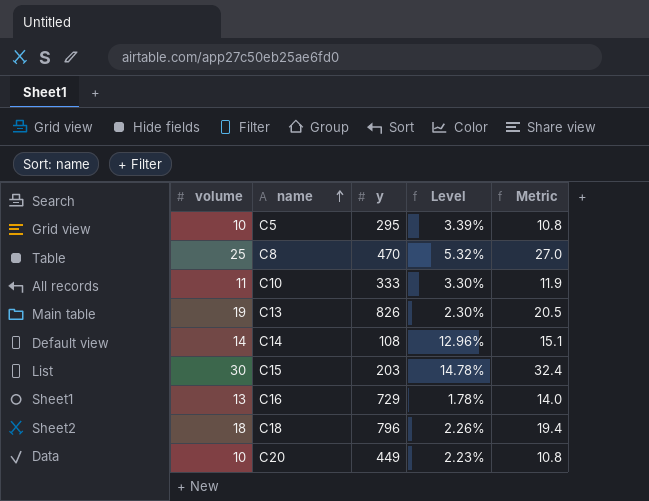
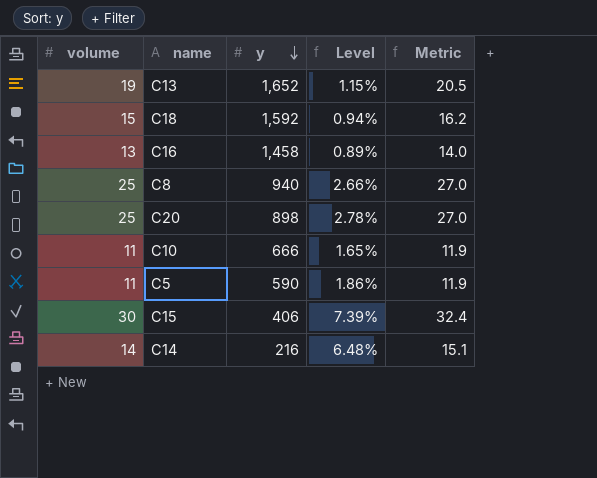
row order: name ascending -> y descending
C13 | y: 826 -> 1,652
C13 | Level: 2.30% -> 1.15%
C18 | volume: 18 -> 15
C18 | y: 796 -> 1,592
C18 | Level: 2.26% -> 0.94%
C18 | Metric: 19.4 -> 16.2
C16 | y: 729 -> 1,458
C16 | Level: 1.78% -> 0.89%
C8 | y: 470 -> 940
C8 | Level: 5.32% -> 2.66%
C20 | volume: 10 -> 25
C20 | y: 449 -> 898
C20 | Level: 2.23% -> 2.78%
C20 | Metric: 10.8 -> 27.0
C10 | y: 333 -> 666
C10 | Level: 3.30% -> 1.65%
C5 | volume: 10 -> 11
C5 | y: 295 -> 590
C5 | Level: 3.39% -> 1.86%
C5 | Metric: 10.8 -> 11.9
C15 | y: 203 -> 406
C15 | Level: 14.78% -> 7.39%
C14 | y: 108 -> 216
C14 | Level: 12.96% -> 6.48%

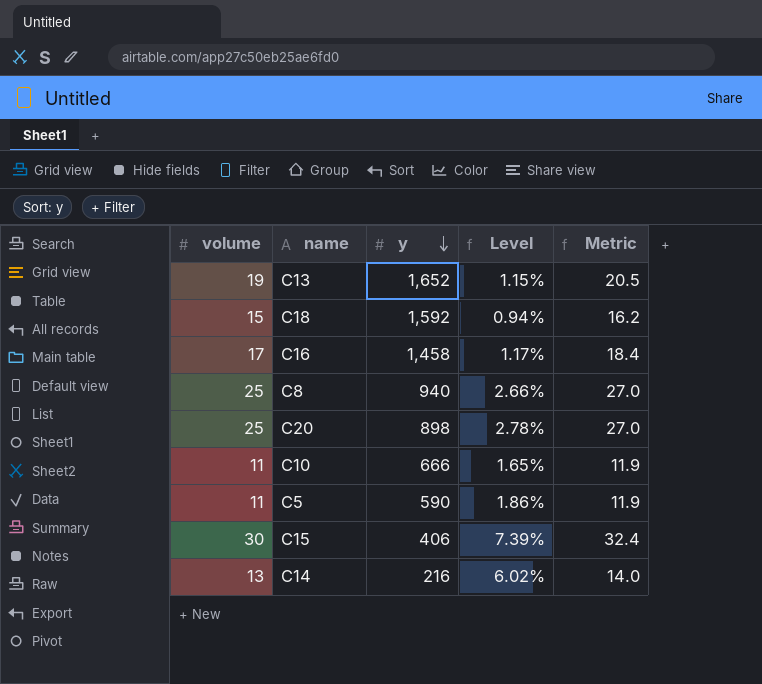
C16 | volume: 13 -> 17
C16 | Level: 0.89% -> 1.17%
C16 | Metric: 14.0 -> 18.4
C14 | volume: 14 -> 13
C14 | Level: 6.48% -> 6.02%
C14 | Metric: 15.1 -> 14.0

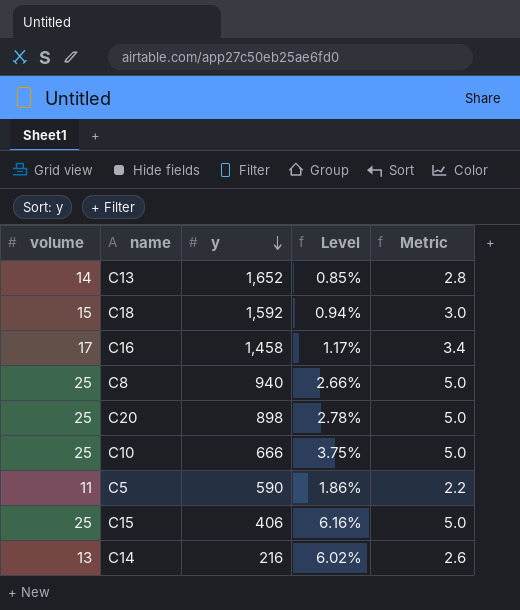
column Metric | formula: [volume] * 1.08 -> [volume] * 0.2
C13 | volume: 19 -> 14
C13 | Level: 1.15% -> 0.85%
C10 | volume: 11 -> 25
C10 | Level: 1.65% -> 3.75%
C15 | volume: 30 -> 25
C15 | Level: 7.39% -> 6.16%

